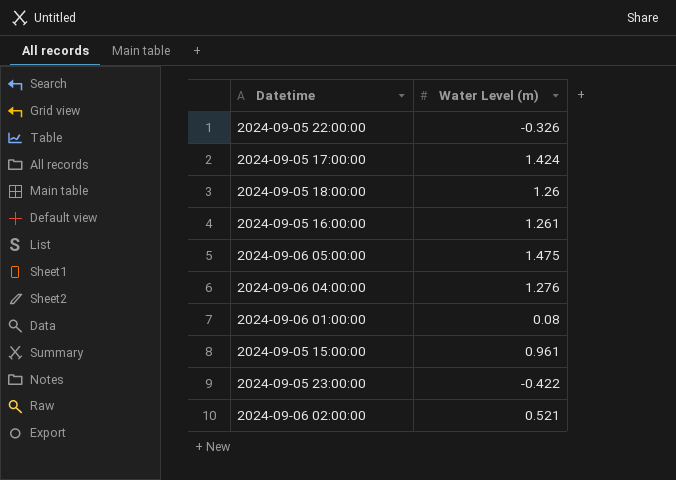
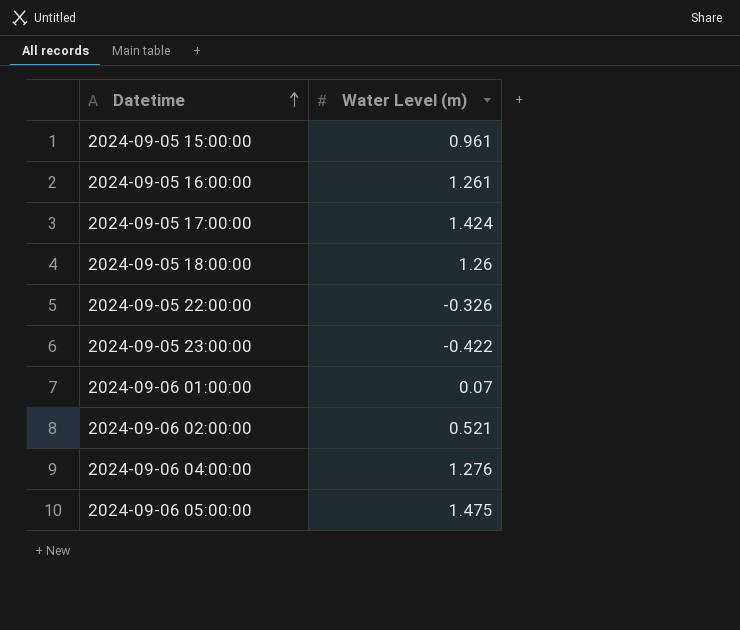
row order: none -> Datetime ascending
2024-09-06 01:00:00 | Water Level (m): 0.08 -> 0.07

